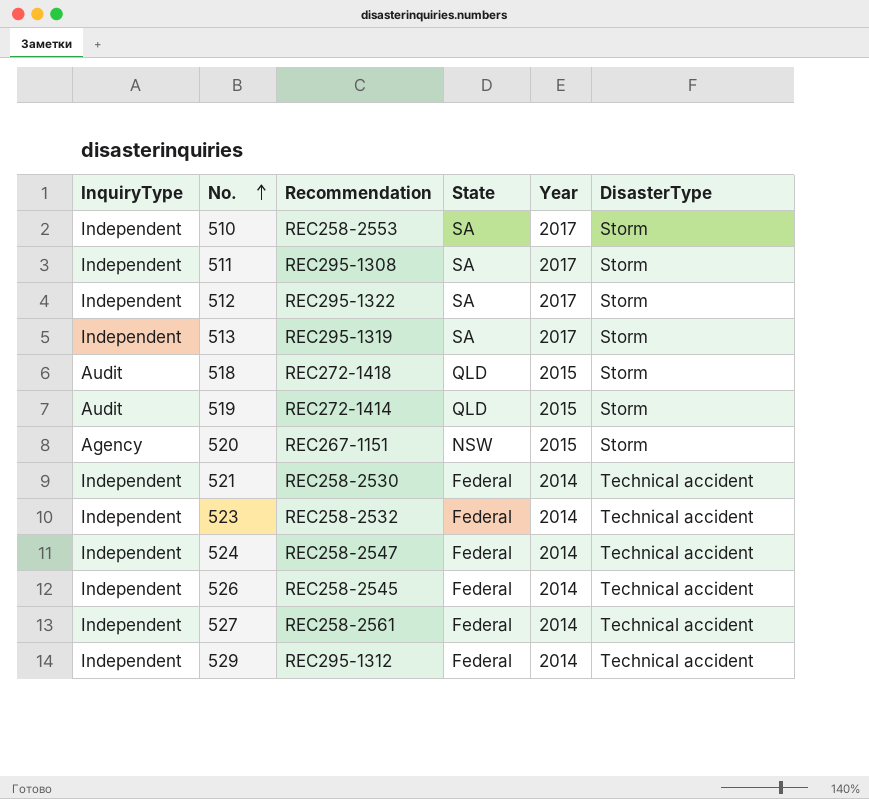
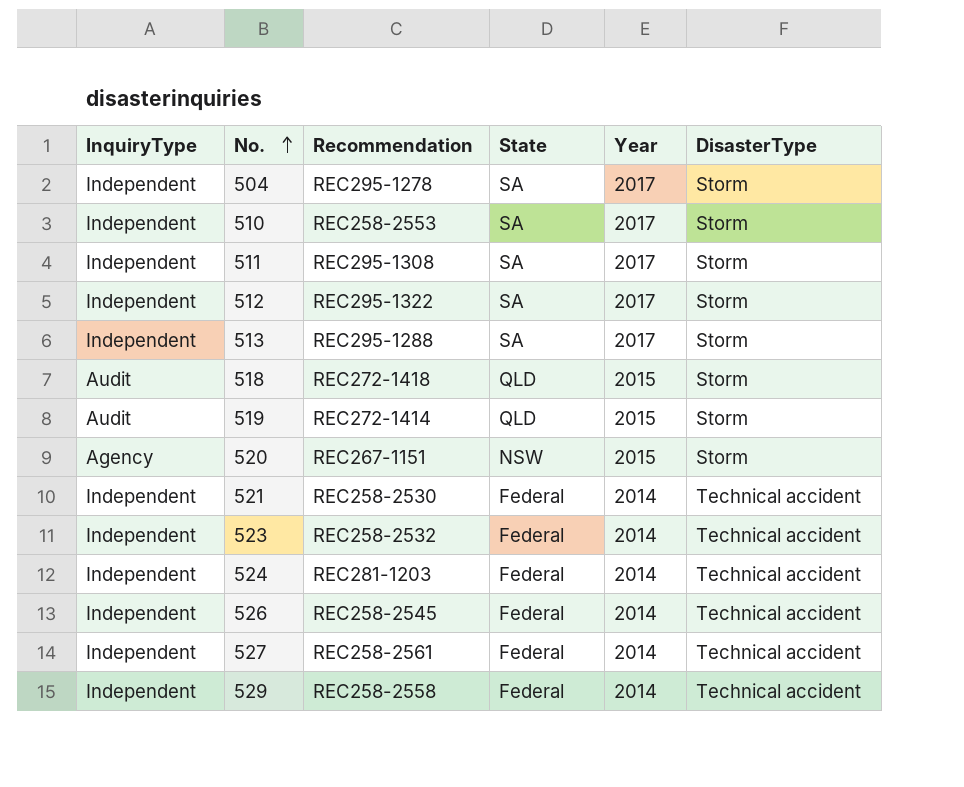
row 504: none -> Independent | REC295-1278 | SA | 2017 | Storm
513 | Recommendation: REC295-1319 -> REC295-1288
524 | Recommendation: REC258-2547 -> REC281-1203
529 | Recommendation: REC295-1312 -> REC258-2558

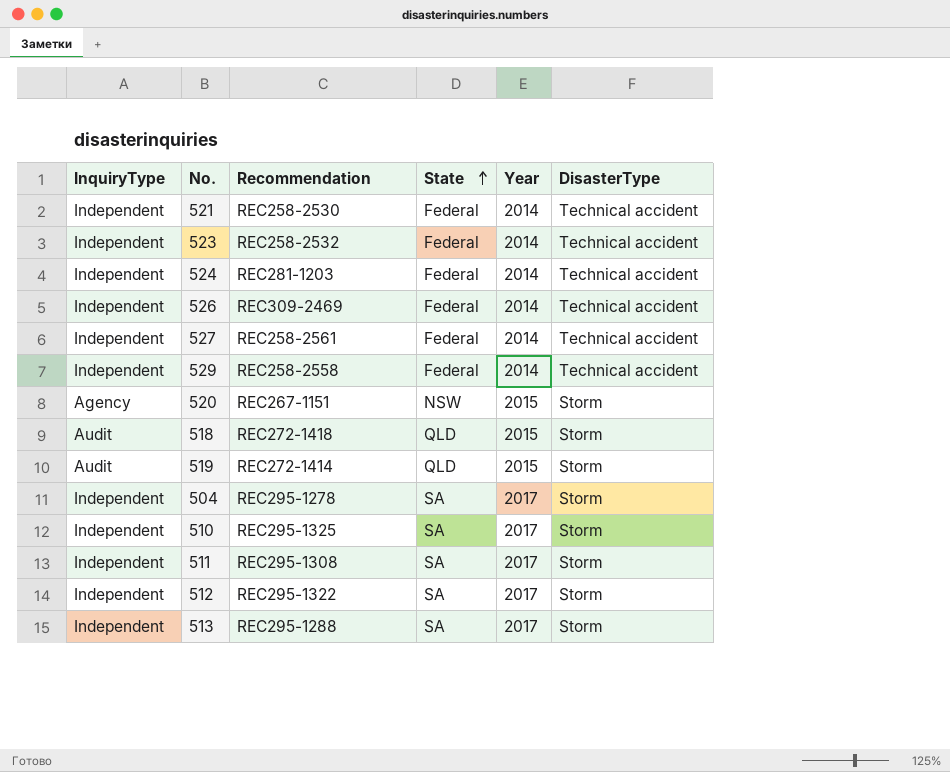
row order: No. ascending -> State ascending
526 | Recommendation: REC258-2545 -> REC309-2469
510 | Recommendation: REC258-2553 -> REC295-1325

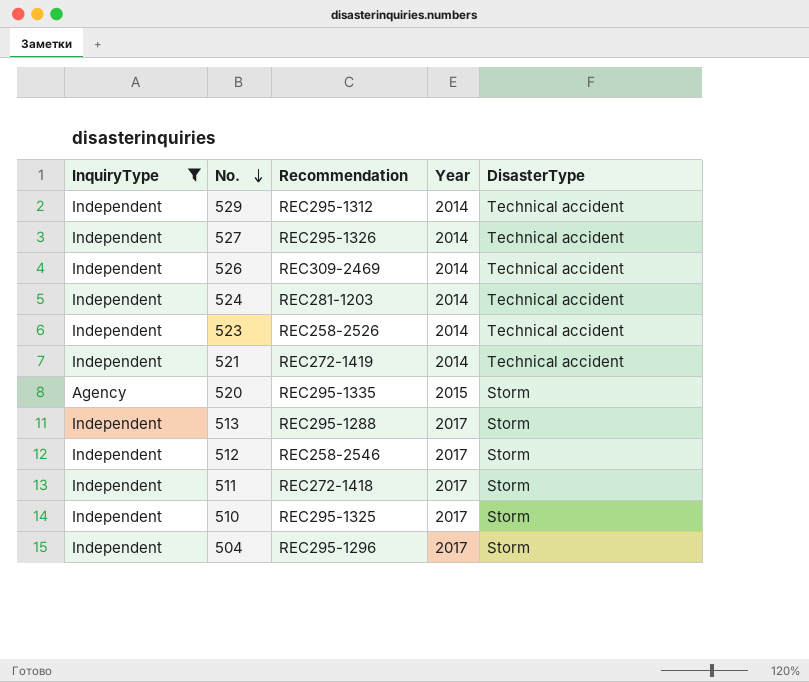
filter: none -> InquiryType != Audit
row order: State ascending -> No. descending
column State | position: 4 -> none
529 | Recommendation: REC258-2558 -> REC295-1312
527 | Recommendation: REC258-2561 -> REC295-1326
523 | Recommendation: REC258-2532 -> REC258-2526
521 | Recommendation: REC258-2530 -> REC272-1419
520 | Recommendation: REC267-1151 -> REC295-1335
512 | Recommendation: REC295-1322 -> REC258-2546
511 | Recommendation: REC295-1308 -> REC272-1418
504 | Recommendation: REC295-1278 -> REC295-1296

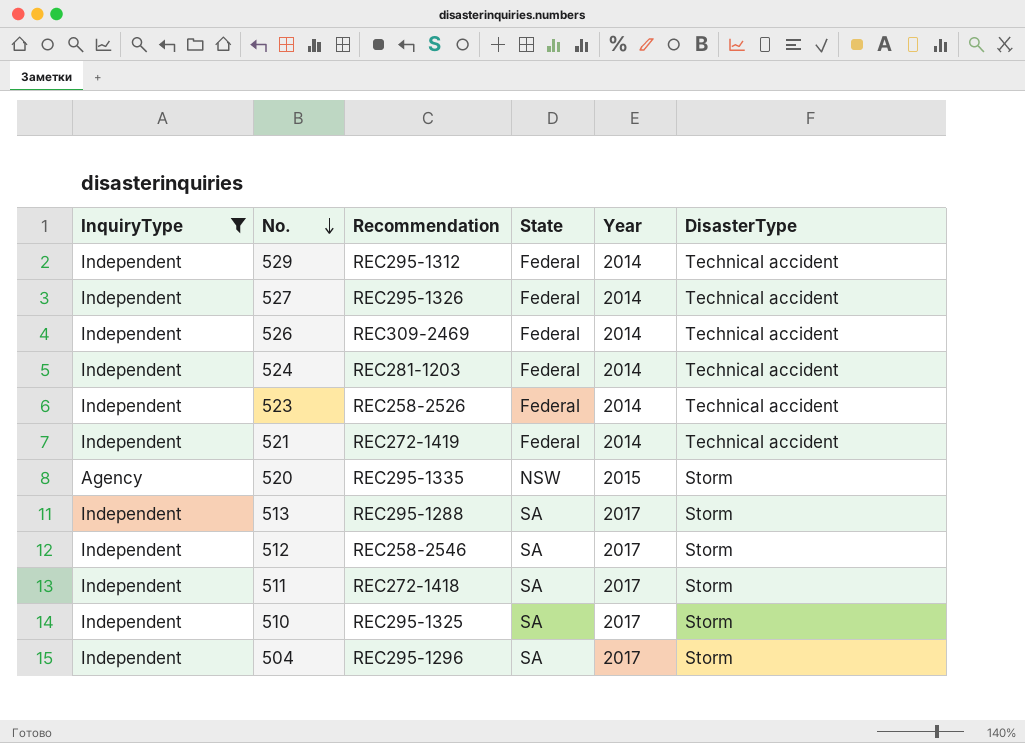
column State | position: none -> 4

